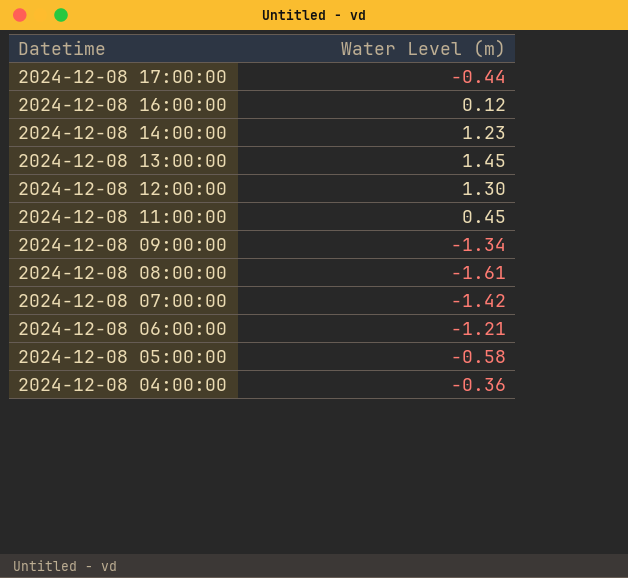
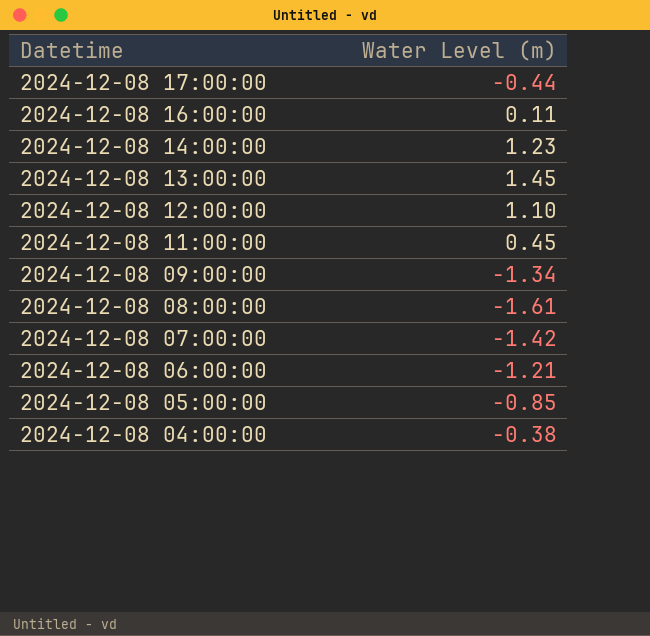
2024-12-08 16:00:00 | Water Level (m): 0.12 -> 0.11
2024-12-08 12:00:00 | Water Level (m): 1.30 -> 1.10
2024-12-08 05:00:00 | Water Level (m): -0.58 -> -0.85
2024-12-08 04:00:00 | Water Level (m): -0.36 -> -0.38

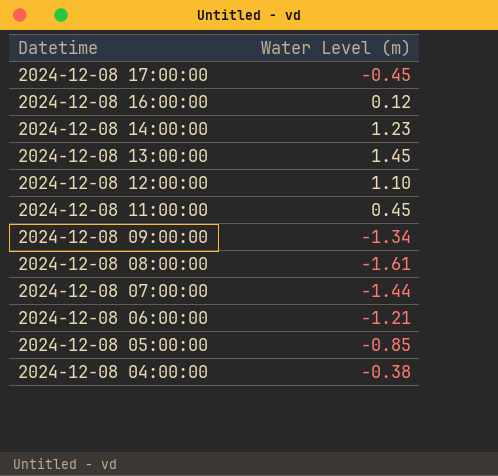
2024-12-08 17:00:00 | Water Level (m): -0.44 -> -0.45
2024-12-08 16:00:00 | Water Level (m): 0.11 -> 0.12
2024-12-08 07:00:00 | Water Level (m): -1.42 -> -1.44

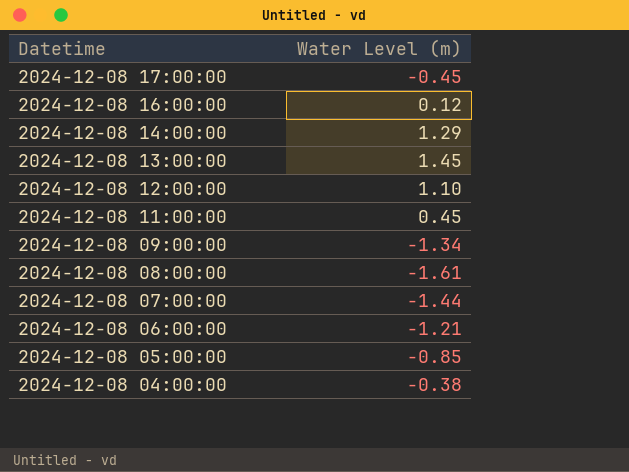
2024-12-08 14:00:00 | Water Level (m): 1.23 -> 1.29

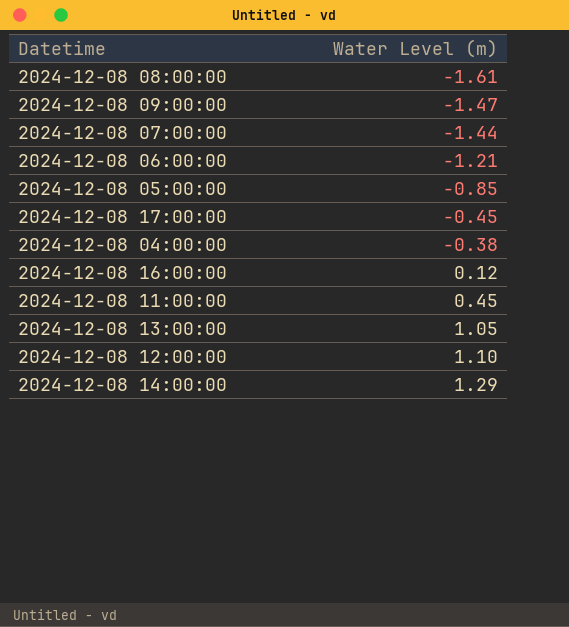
row order: Datetime descending -> Water Level (m) ascending
2024-12-08 09:00:00 | Water Level (m): -1.34 -> -1.47
2024-12-08 13:00:00 | Water Level (m): 1.45 -> 1.05

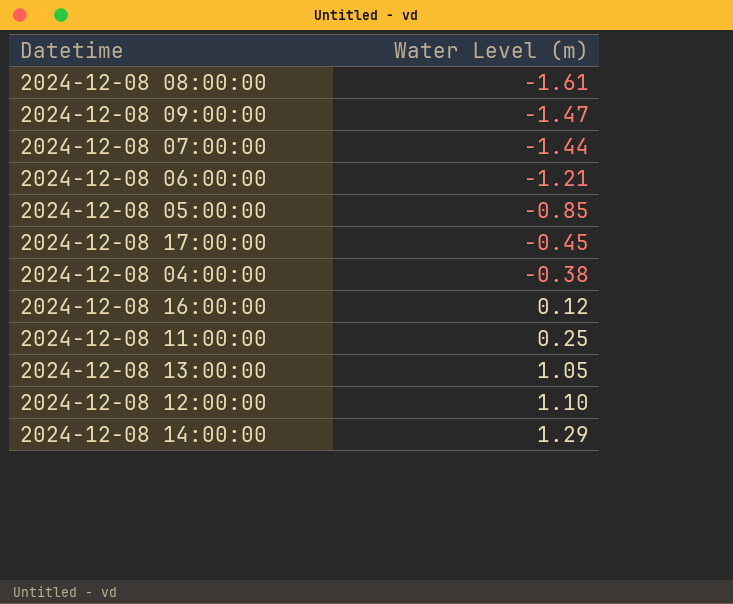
2024-12-08 11:00:00 | Water Level (m): 0.45 -> 0.25

